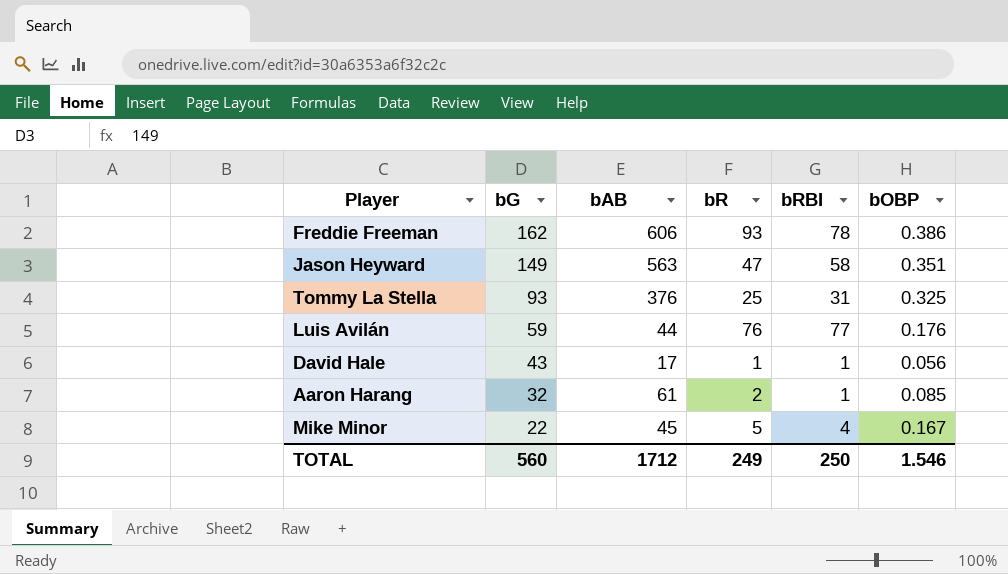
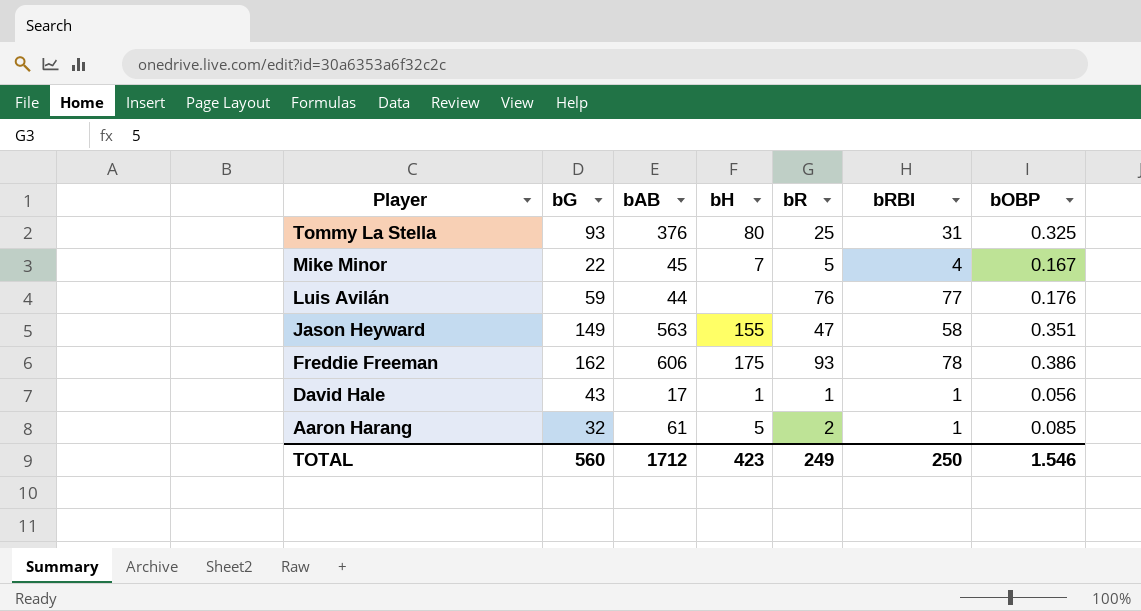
row order: bG descending -> Player descending
column bH | position: none -> 4

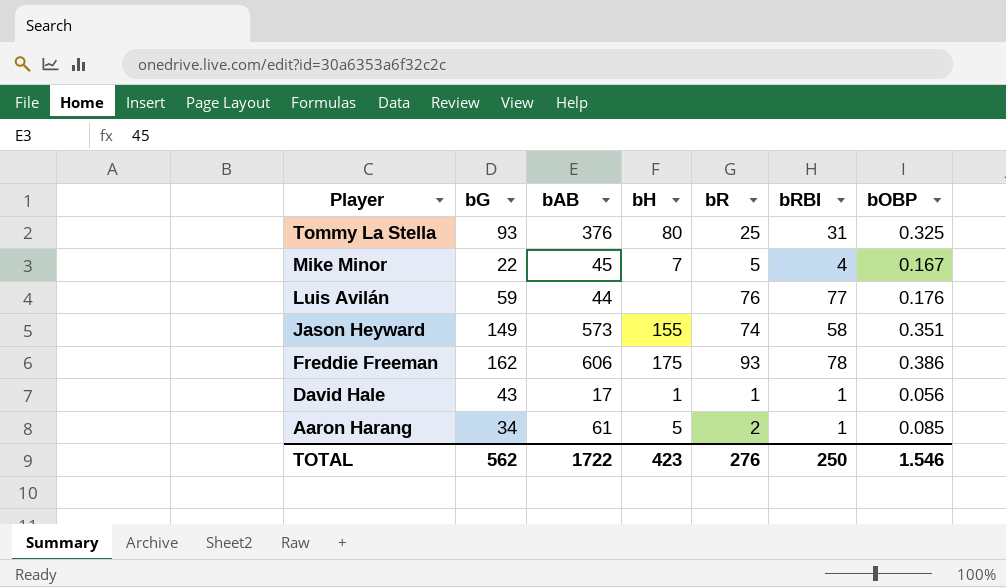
Jason Heyward | bAB: 563 -> 573
Jason Heyward | bR: 47 -> 74
Aaron Harang | bG: 32 -> 34
TOTAL | bG: 560 -> 562
TOTAL | bAB: 1712 -> 1722
TOTAL | bR: 249 -> 276

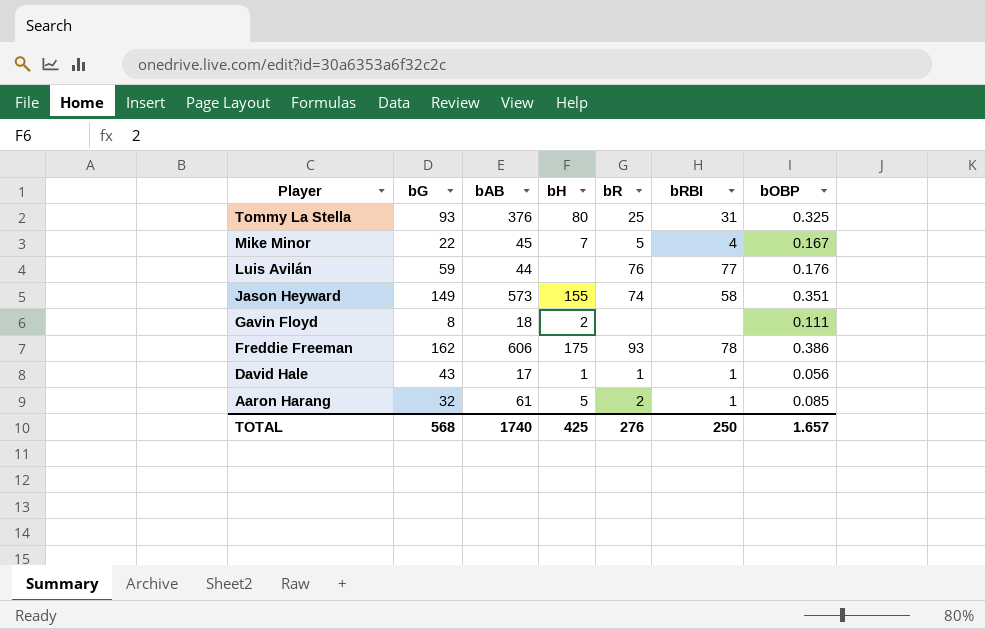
row Gavin Floyd: none -> 8 | 18 | 2 | none | none | 0.111
Aaron Harang | bG: 34 -> 32
TOTAL | bG: 562 -> 568
TOTAL | bAB: 1722 -> 1740
TOTAL | bH: 423 -> 425
TOTAL | bOBP: 1.546 -> 1.657

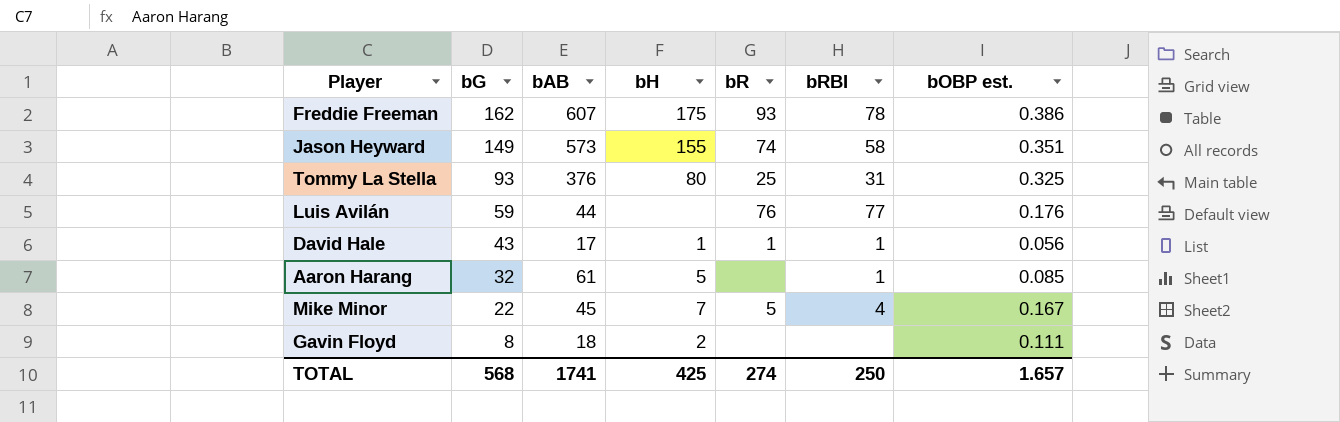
row order: Player descending -> bG descending
column name: bOBP -> bOBP est.
Freddie Freeman | bAB: 606 -> 607
Aaron Harang | bR: 2 -> none
TOTAL | bAB: 1740 -> 1741
TOTAL | bR: 276 -> 274

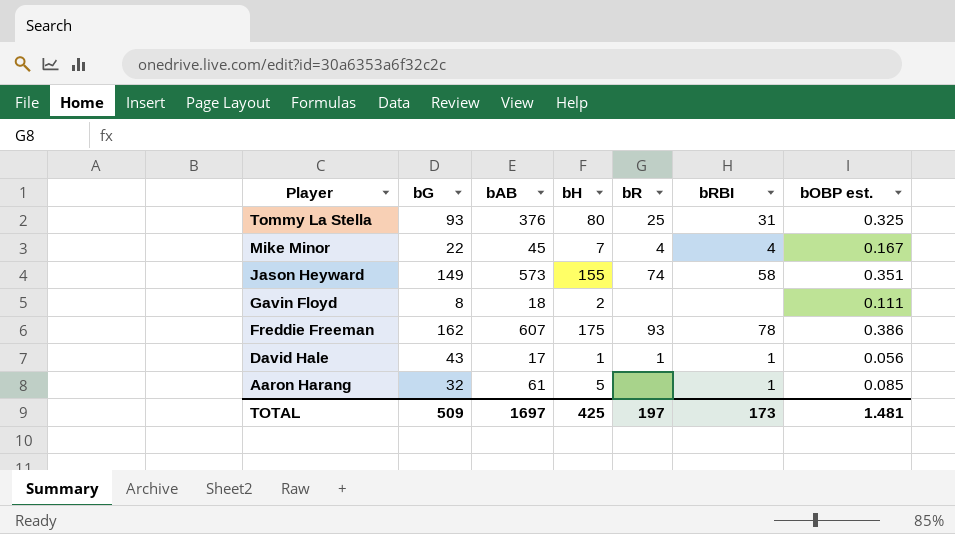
row order: bG descending -> Player descending
row Luis Avilán: 59 | 44 | none | 76 | 77 | 0.176 -> none
Mike Minor | bR: 5 -> 4
TOTAL | bG: 568 -> 509
TOTAL | bAB: 1741 -> 1697
TOTAL | bR: 274 -> 197
TOTAL | bRBI: 250 -> 173
TOTAL | bOBP est.: 1.657 -> 1.481

